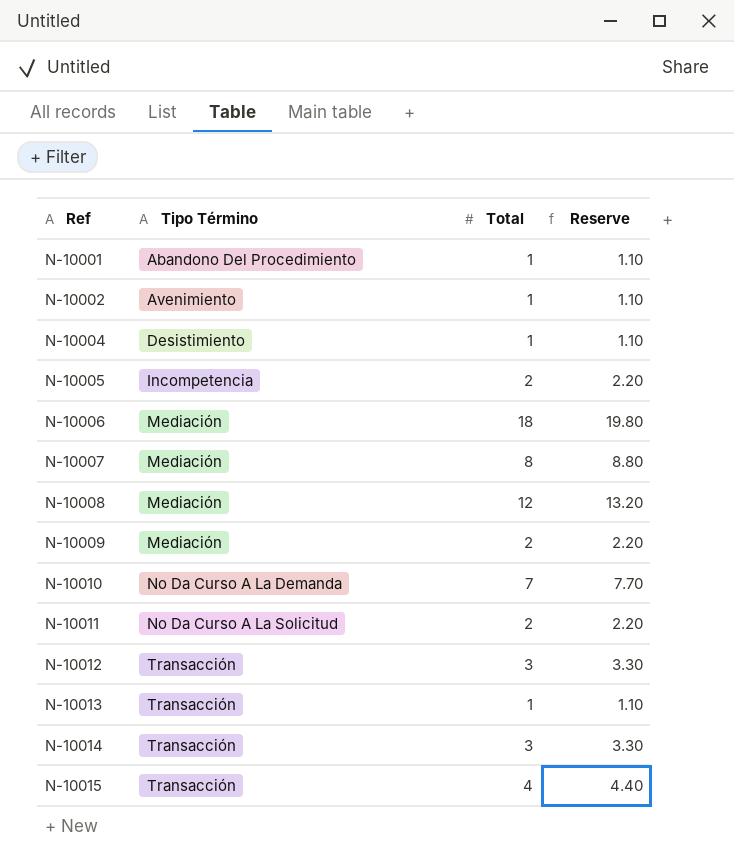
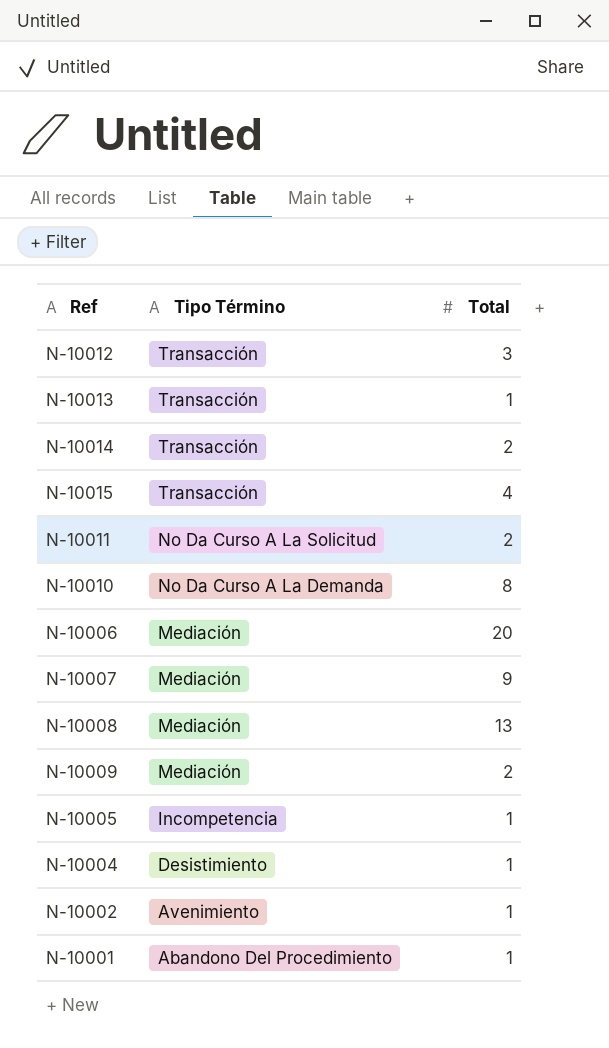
row order: Ref ascending -> Tipo Término descending
column Reserve | formula: [Total] * 1.1 -> none
N-10014 | Total: 3 -> 2
N-10010 | Total: 7 -> 8
N-10006 | Total: 18 -> 20
N-10007 | Total: 8 -> 9
N-10008 | Total: 12 -> 13
N-10005 | Total: 2 -> 1

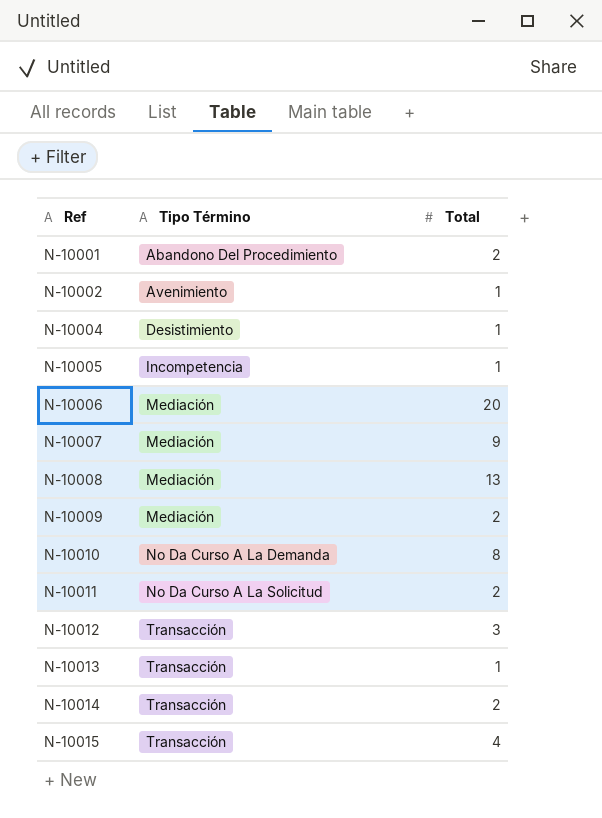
row order: Tipo Término descending -> Ref ascending
N-10001 | Total: 1 -> 2

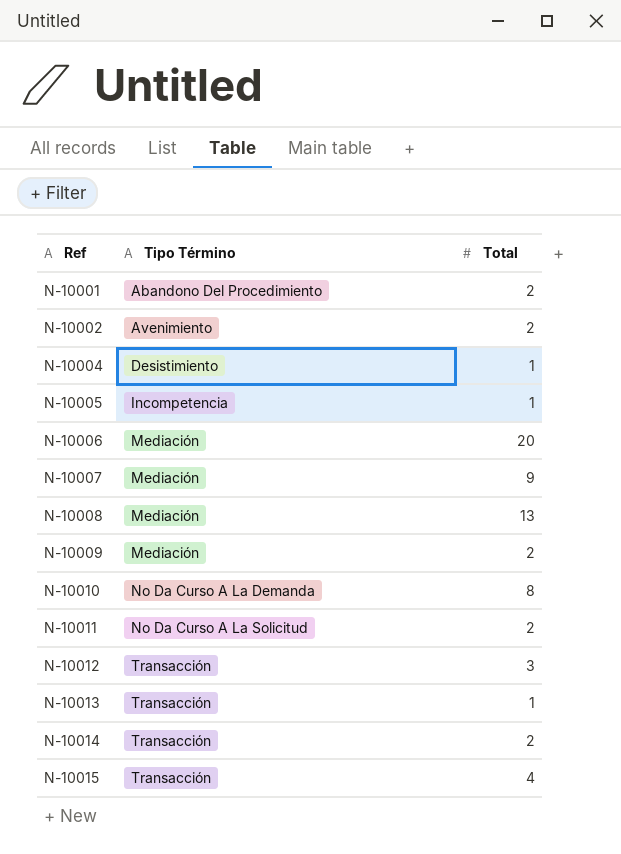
N-10002 | Total: 1 -> 2

